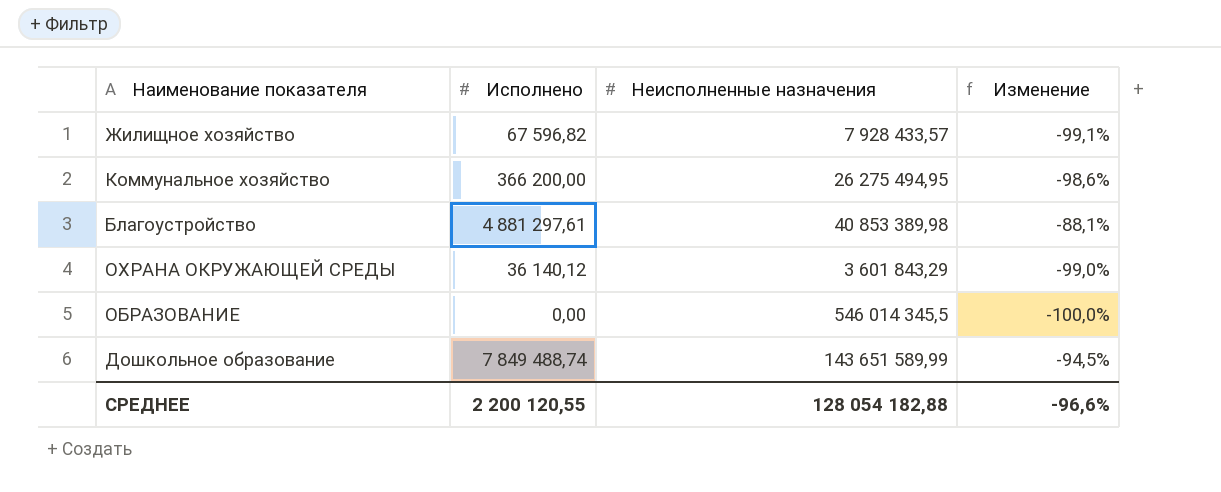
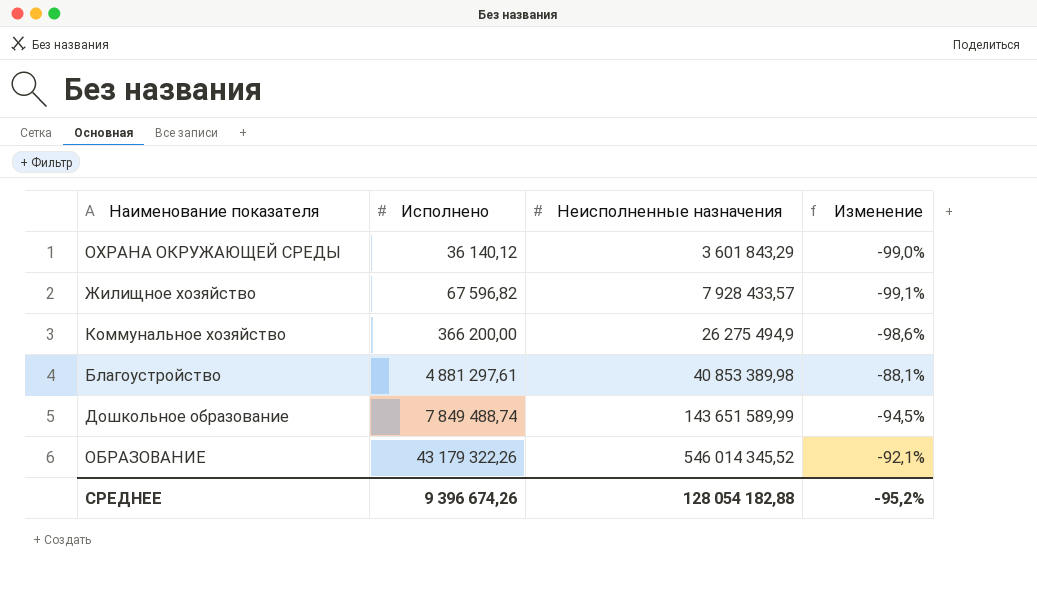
row order: none -> Исполнено ascending
Коммунальное хозяйство | Неисполненные назначения: 26 275 494,95 -> 26 275 494,9
ОБРАЗОВАНИЕ | Исполнено: 0,00 -> 43 179 322,26
ОБРАЗОВАНИЕ | Неисполненные назначения: 546 014 345,5 -> 546 014 345,52
ОБРАЗОВАНИЕ | Изменение: -100,0% -> -92,1%
СРЕДНЕЕ | Исполнено: 2 200 120,55 -> 9 396 674,26
СРЕДНЕЕ | Изменение: -96,6% -> -95,2%

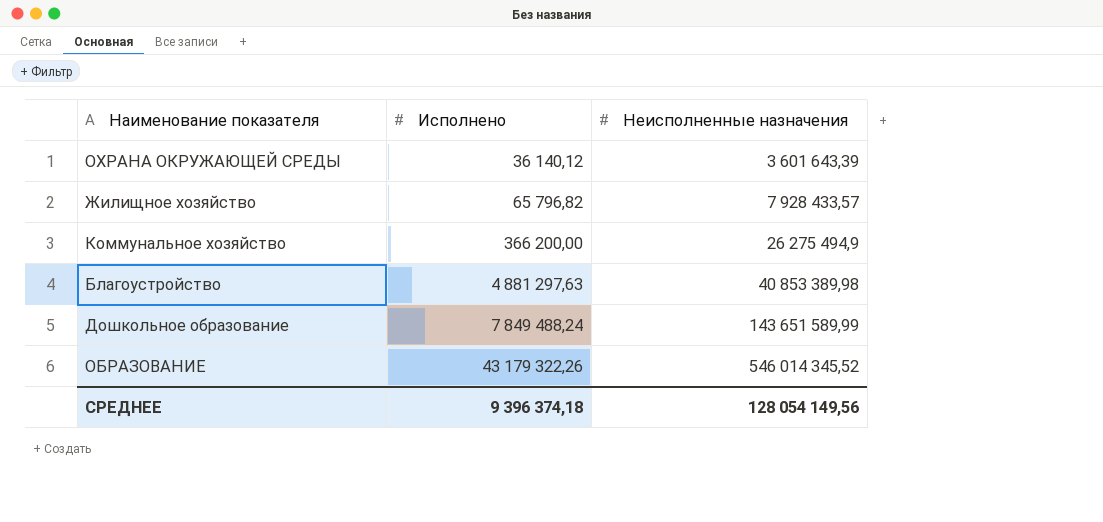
column Изменение | formula: ([Исполнено] - [Неисполненные назначения]) / [Неисполненные назначения] -> none
ОХРАНА ОКРУЖАЮЩЕЙ СРЕДЫ | Неисполненные назначения: 3 601 843,29 -> 3 601 643,39
Жилищное хозяйство | Исполнено: 67 596,82 -> 65 796,82
Благоустройство | Исполнено: 4 881 297,61 -> 4 881 297,63
Дошкольное образование | Исполнено: 7 849 488,74 -> 7 849 488,24
СРЕДНЕЕ | Исполнено: 9 396 674,26 -> 9 396 374,18
СРЕДНЕЕ | Неисполненные назначения: 128 054 182,88 -> 128 054 149,56

